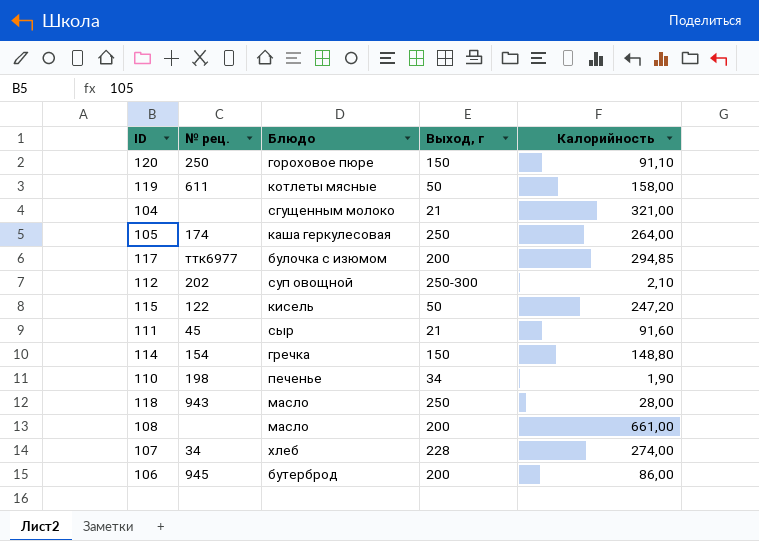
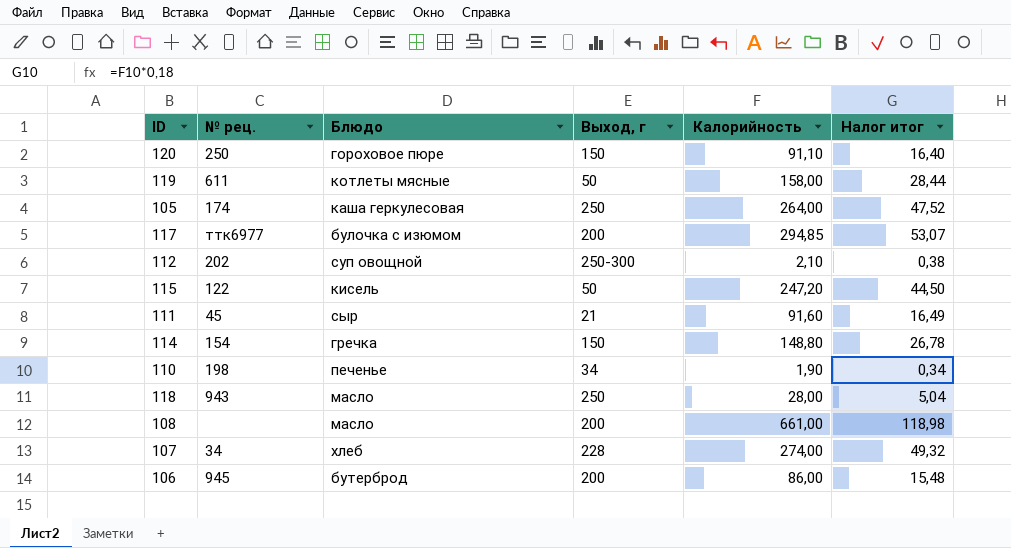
column Налог итог | formula: none -> [Калорийность] * 0,18
row 104: none | сгущенным молоко | 21 | 321,00 -> none

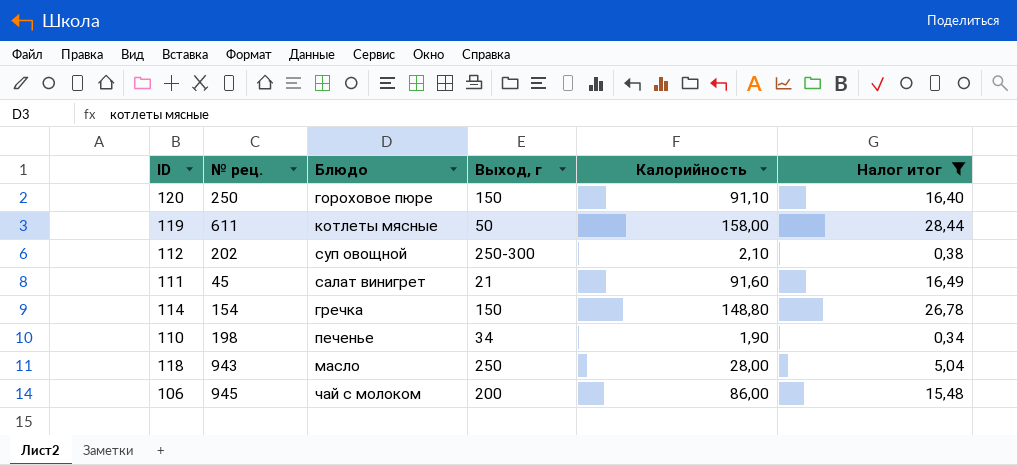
filter: none -> Налог итог <= 28,44
111 | Блюдо: сыр -> салат винигрет
106 | Блюдо: бутерброд -> чай с молоком

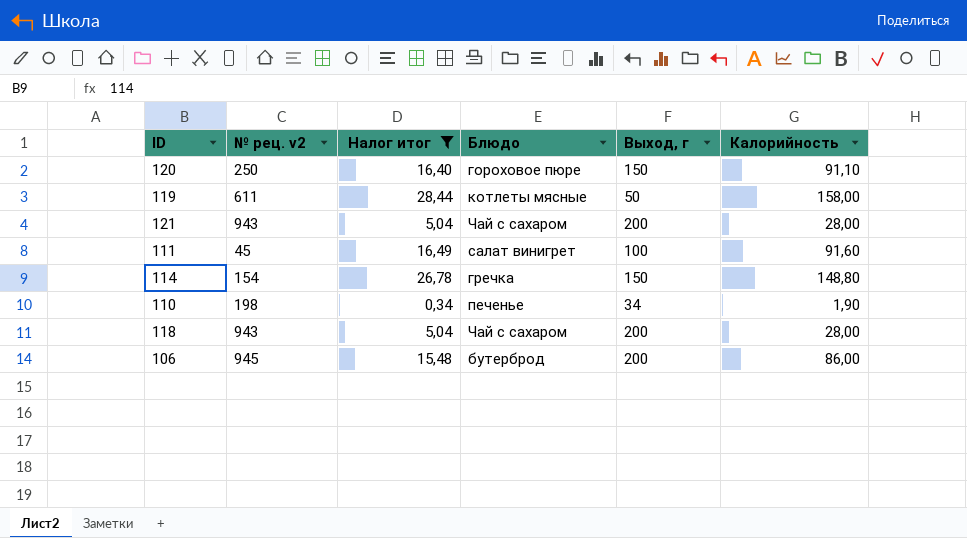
column name: № рец. -> № рец. v2
column Налог итог | position: 6 -> 3
row 112: 202 | суп овощной | 250-300 | 2,10 | 0,38 -> none
row 121: none -> 943 | 5,04 | Чай с сахаром | 200 | 28,00
111 | Выход, г: 21 -> 100
118 | Блюдо: масло -> Чай с сахаром
118 | Выход, г: 250 -> 200
106 | Блюдо: чай с молоком -> бутерброд

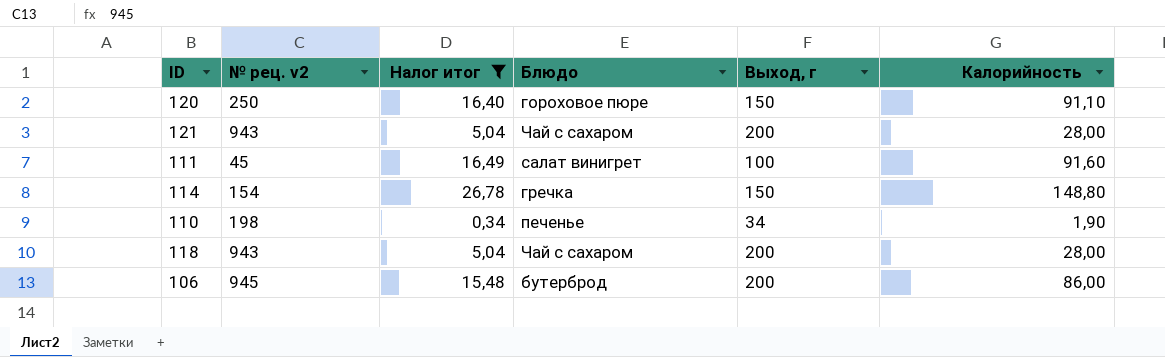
row 119: 611 | 28,44 | котлеты мясные | 50 | 158,00 -> none

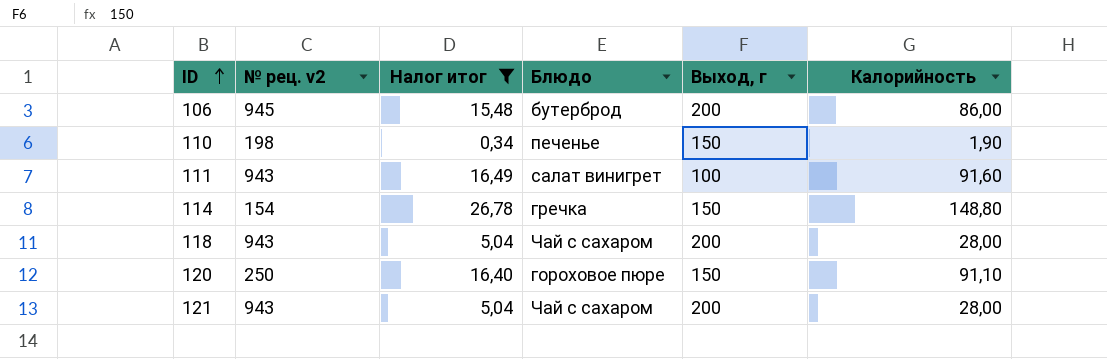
row order: none -> ID ascending
110 | Выход, г: 34 -> 150
111 | № рец. v2: 45 -> 943

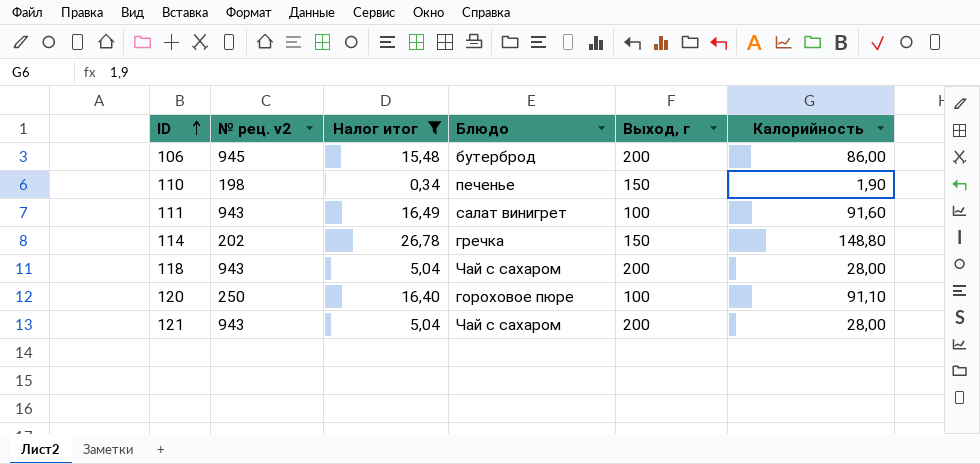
114 | № рец. v2: 154 -> 202
120 | Выход, г: 150 -> 100

